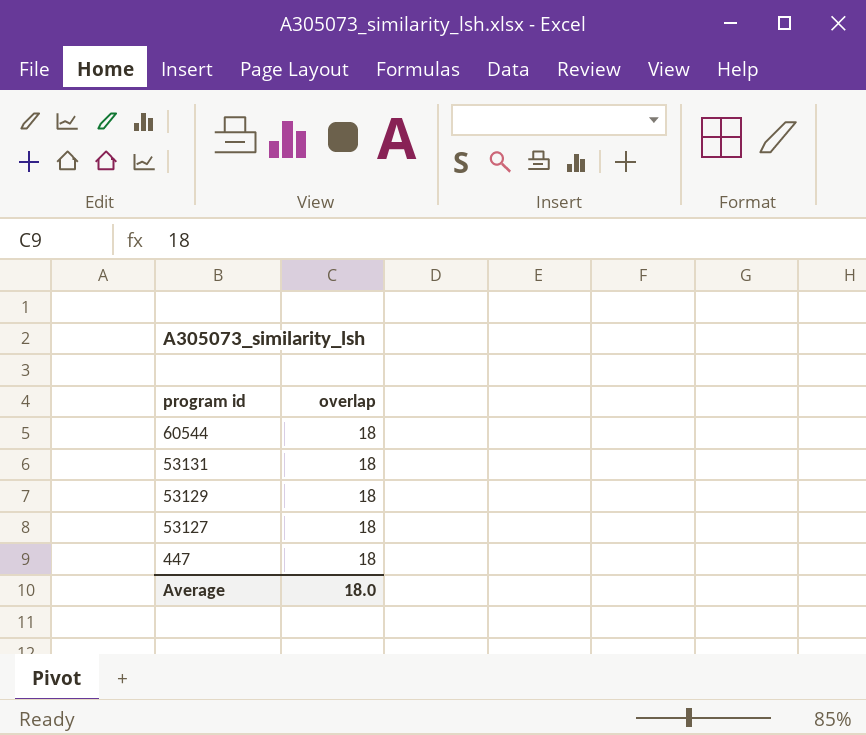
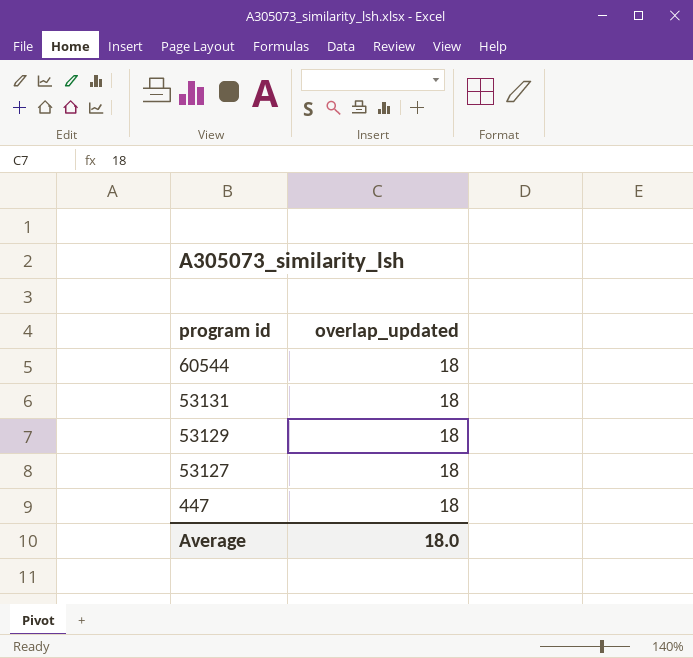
column name: overlap -> overlap_updated

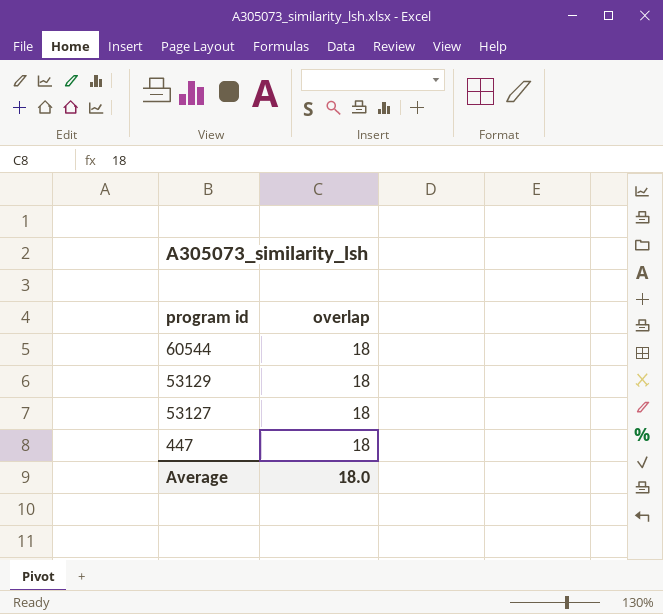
column name: overlap_updated -> overlap
row 53131: 18 -> none

